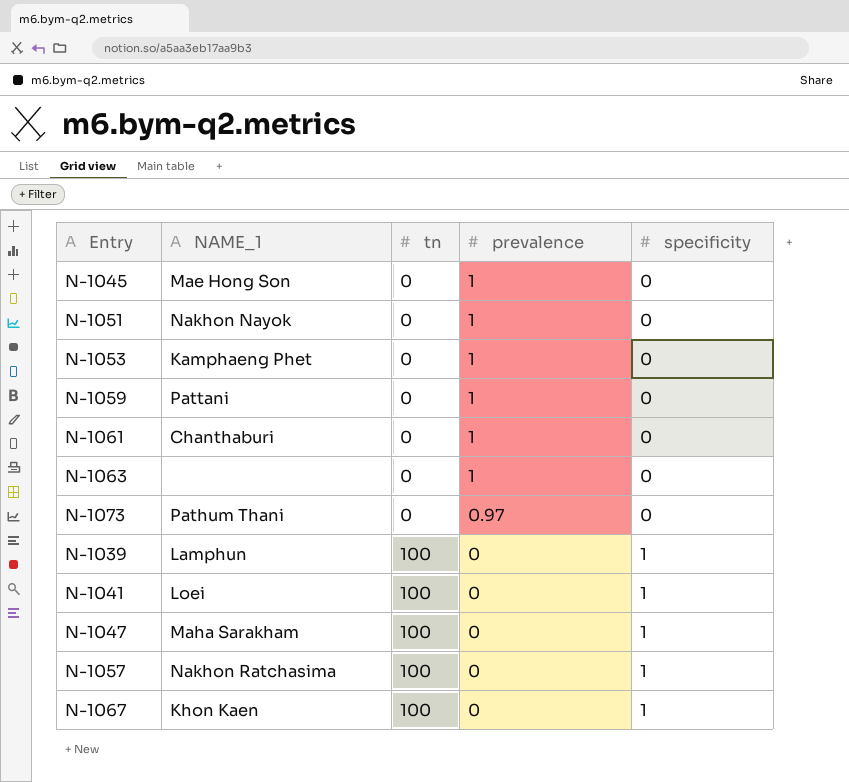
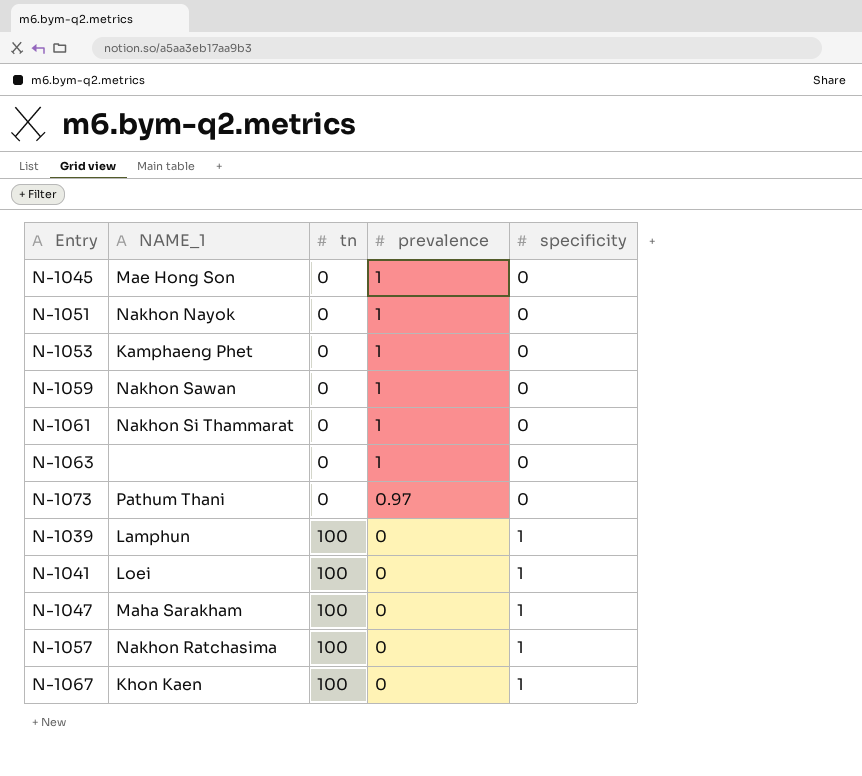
N-1059 | NAME_1: Pattani -> Nakhon Sawan
N-1061 | NAME_1: Chanthaburi -> Nakhon Si Thammarat

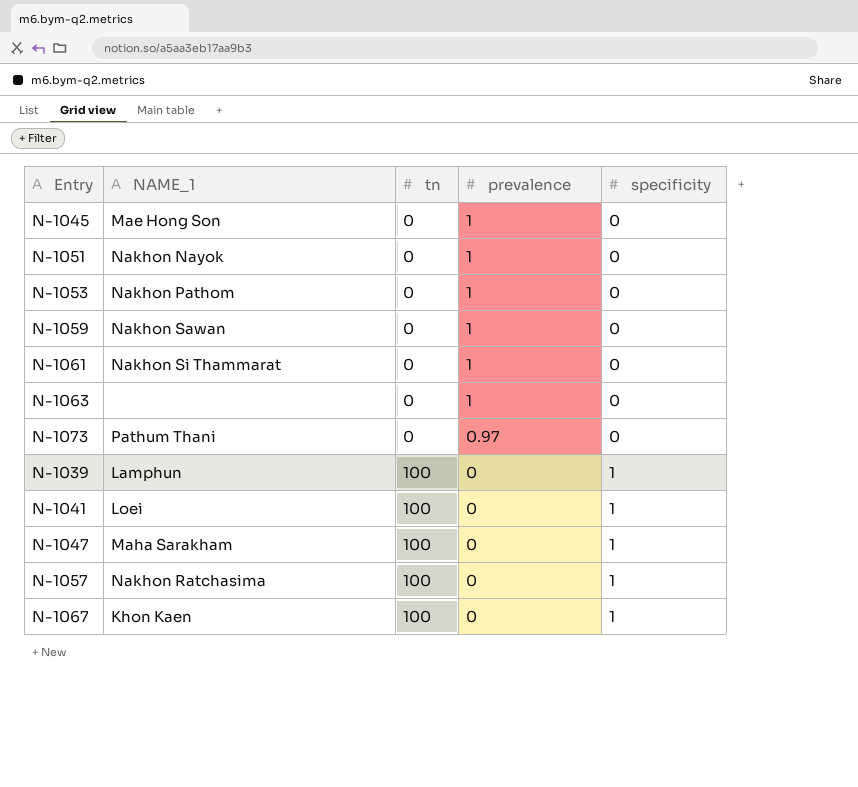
N-1053 | NAME_1: Kamphaeng Phet -> Nakhon Pathom

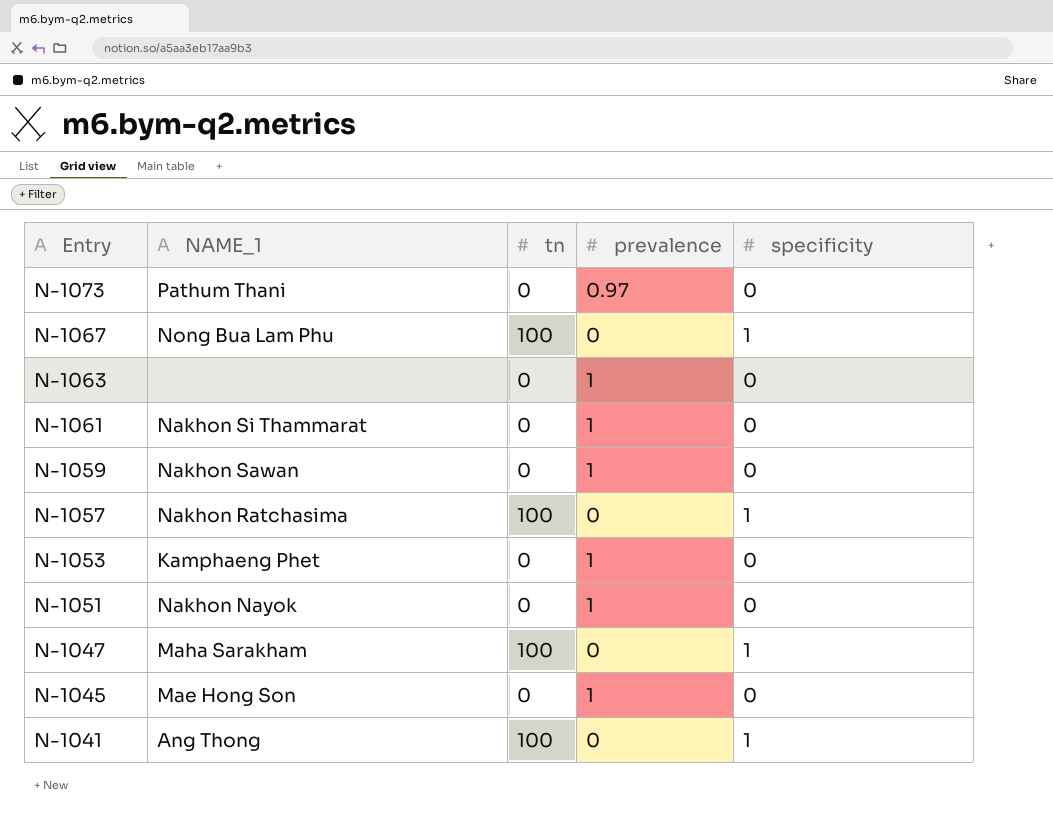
row order: tn ascending -> Entry descending
row N-1039: Lamphun | 100 | 0 | 1 -> none
N-1067 | NAME_1: Khon Kaen -> Nong Bua Lam Phu
N-1053 | NAME_1: Nakhon Pathom -> Kamphaeng Phet
N-1041 | NAME_1: Loei -> Ang Thong

